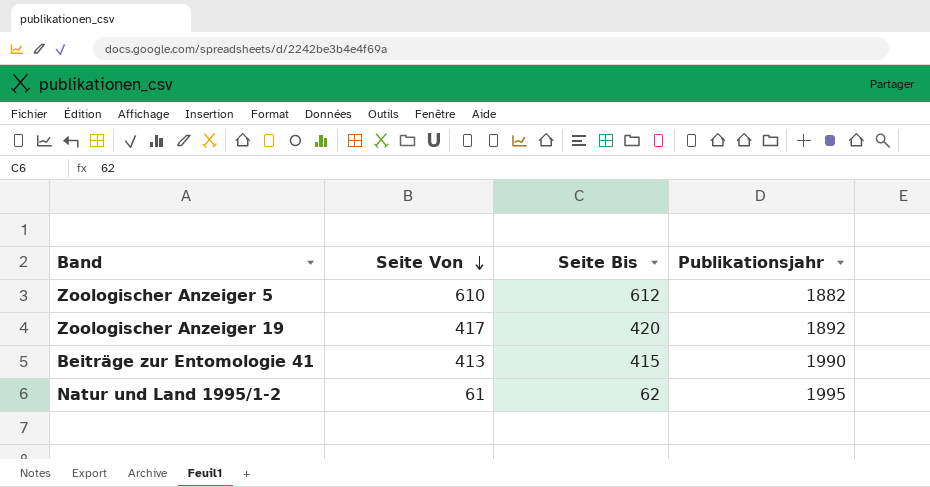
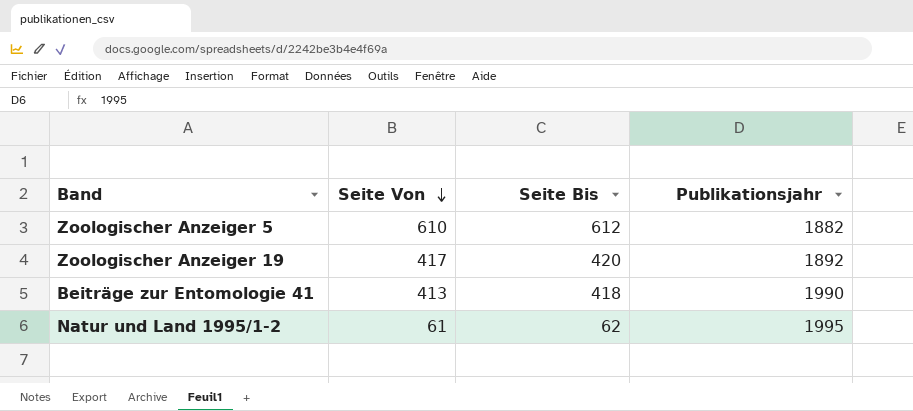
Beiträge zur Entomologie 41 | Seite Bis: 415 -> 418

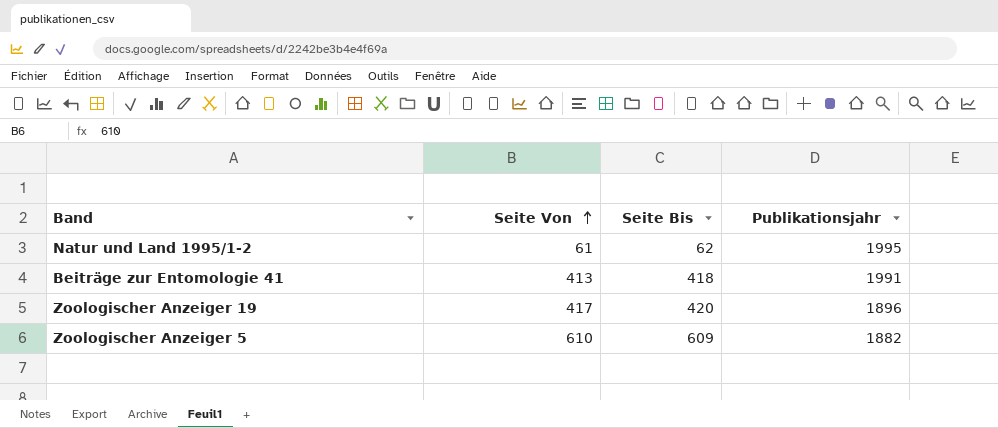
row order: Seite Von descending -> Seite Von ascending
Beiträge zur Entomologie 41 | Publikationsjahr: 1990 -> 1991
Zoologischer Anzeiger 19 | Publikationsjahr: 1892 -> 1896
Zoologischer Anzeiger 5 | Seite Bis: 612 -> 609

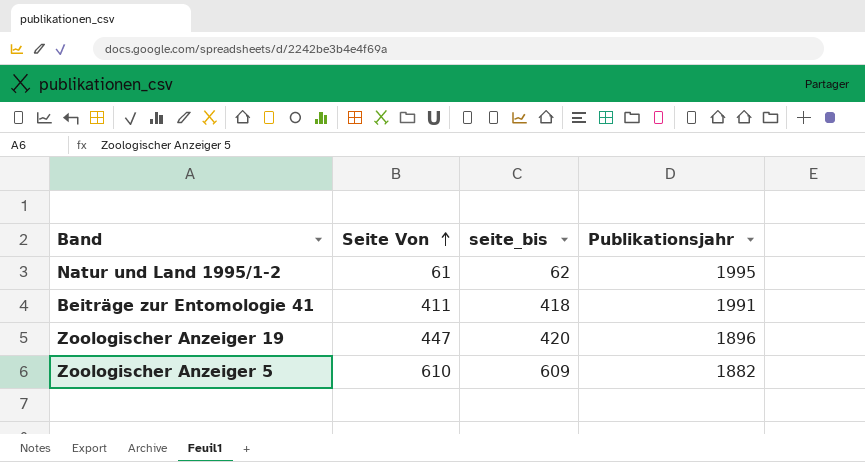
column name: Seite Bis -> seite_bis
Beiträge zur Entomologie 41 | Seite Von: 413 -> 411
Zoologischer Anzeiger 19 | Seite Von: 417 -> 447

